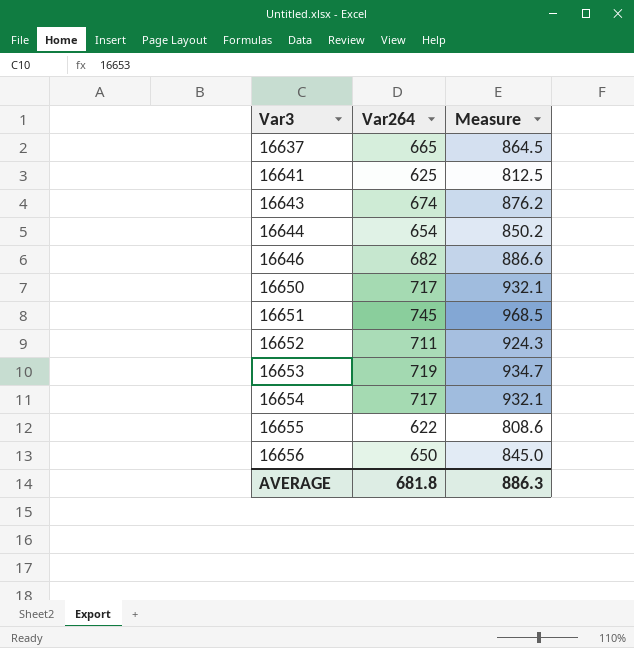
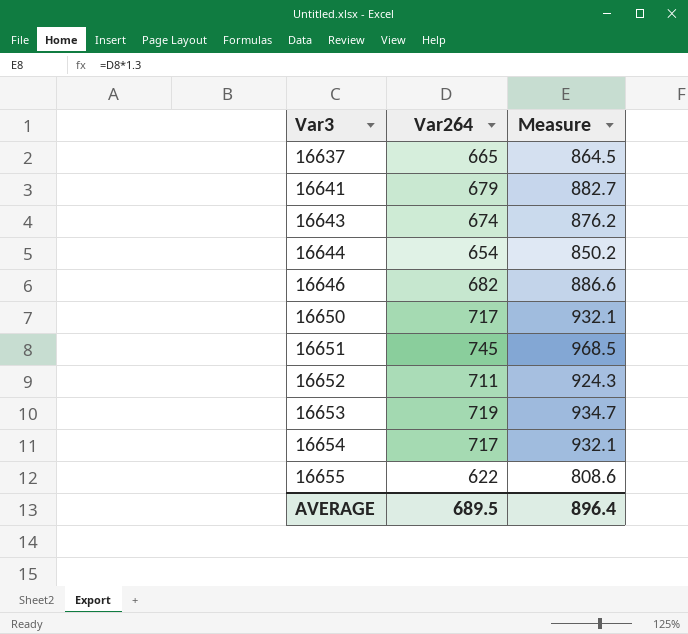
row 16656: 650 | 845.0 -> none
16641 | Var264: 625 -> 679
16641 | Measure: 812.5 -> 882.7
AVERAGE | Var264: 681.8 -> 689.5
AVERAGE | Measure: 886.3 -> 896.4

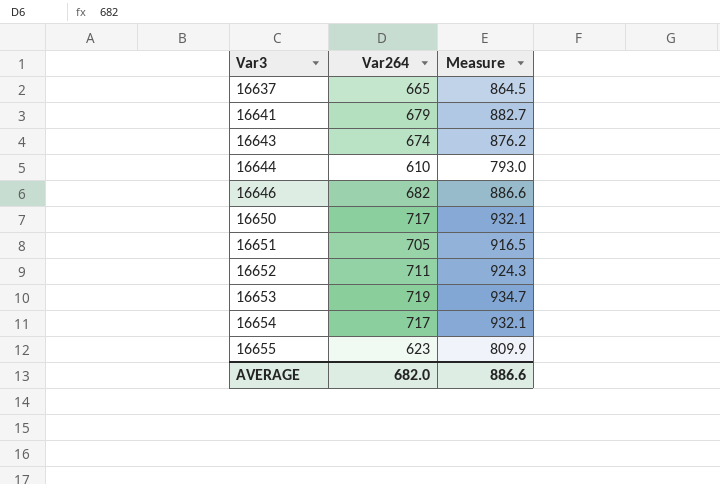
16644 | Var264: 654 -> 610
16644 | Measure: 850.2 -> 793.0
16651 | Var264: 745 -> 705
16651 | Measure: 968.5 -> 916.5
16655 | Var264: 622 -> 623
16655 | Measure: 808.6 -> 809.9
AVERAGE | Var264: 689.5 -> 682.0
AVERAGE | Measure: 896.4 -> 886.6

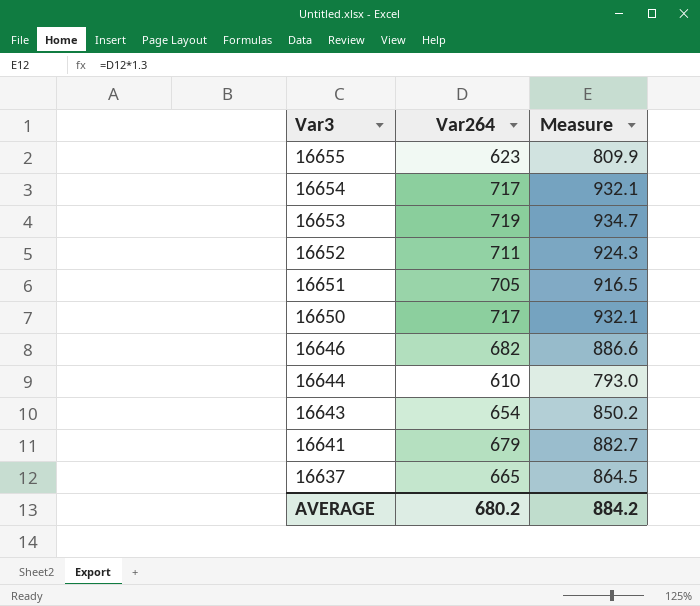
row order: Var3 ascending -> Var3 descending
16643 | Var264: 674 -> 654
16643 | Measure: 876.2 -> 850.2
AVERAGE | Var264: 682.0 -> 680.2
AVERAGE | Measure: 886.6 -> 884.2

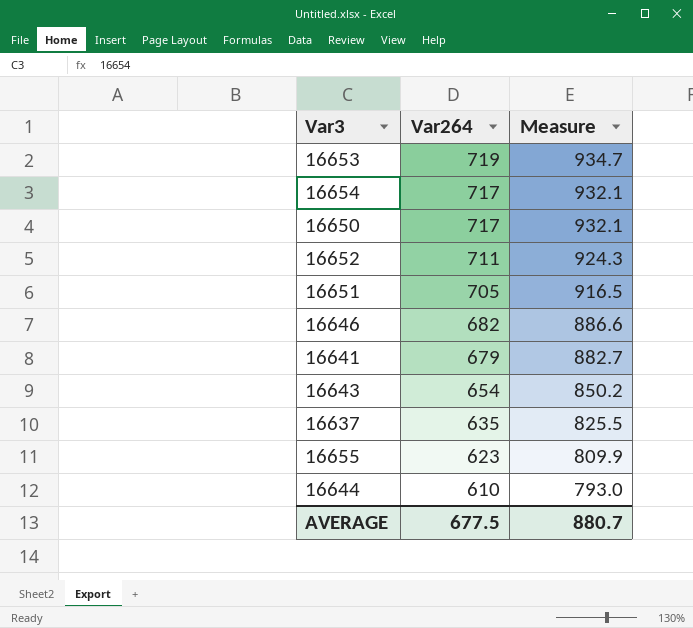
row order: Var3 descending -> Var264 descending
16637 | Var264: 665 -> 635
16637 | Measure: 864.5 -> 825.5
AVERAGE | Var264: 680.2 -> 677.5
AVERAGE | Measure: 884.2 -> 880.7

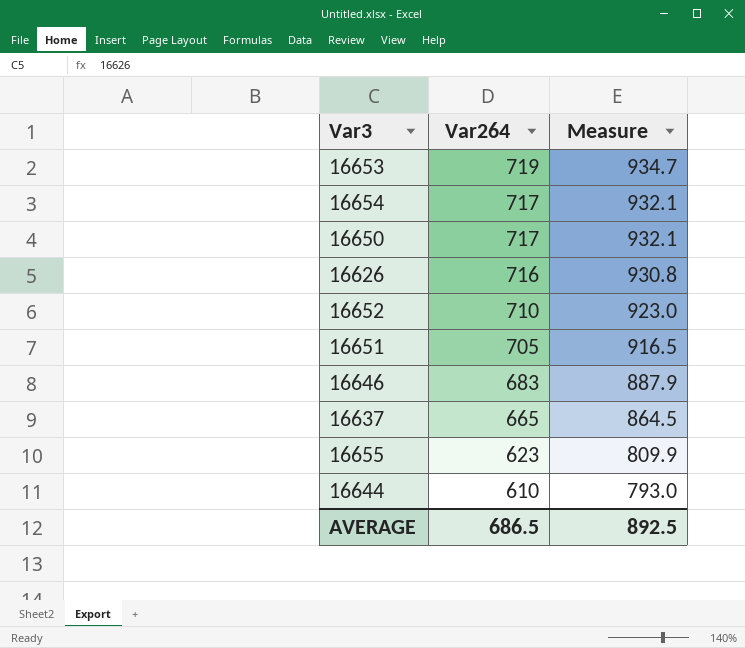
row 16641: 679 | 882.7 -> none
row 16643: 654 | 850.2 -> none
row 16626: none -> 716 | 930.8
16652 | Var264: 711 -> 710
16652 | Measure: 924.3 -> 923.0
16646 | Var264: 682 -> 683
16646 | Measure: 886.6 -> 887.9
16637 | Var264: 635 -> 665
16637 | Measure: 825.5 -> 864.5
AVERAGE | Var264: 677.5 -> 686.5
AVERAGE | Measure: 880.7 -> 892.5

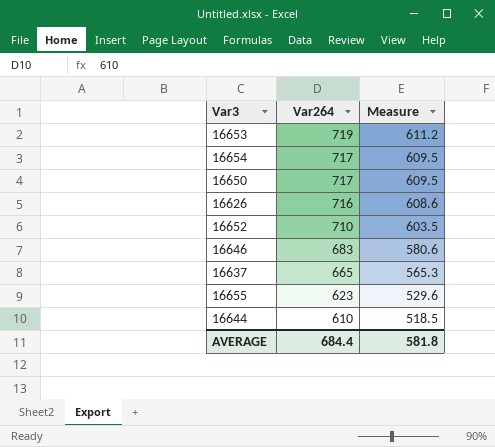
column Measure | formula: [Var264] * 1.3 -> [Var264] * 0.85
row 16651: 705 | 916.5 -> none
AVERAGE | Var264: 686.5 -> 684.4
AVERAGE | Measure: 892.5 -> 581.8

